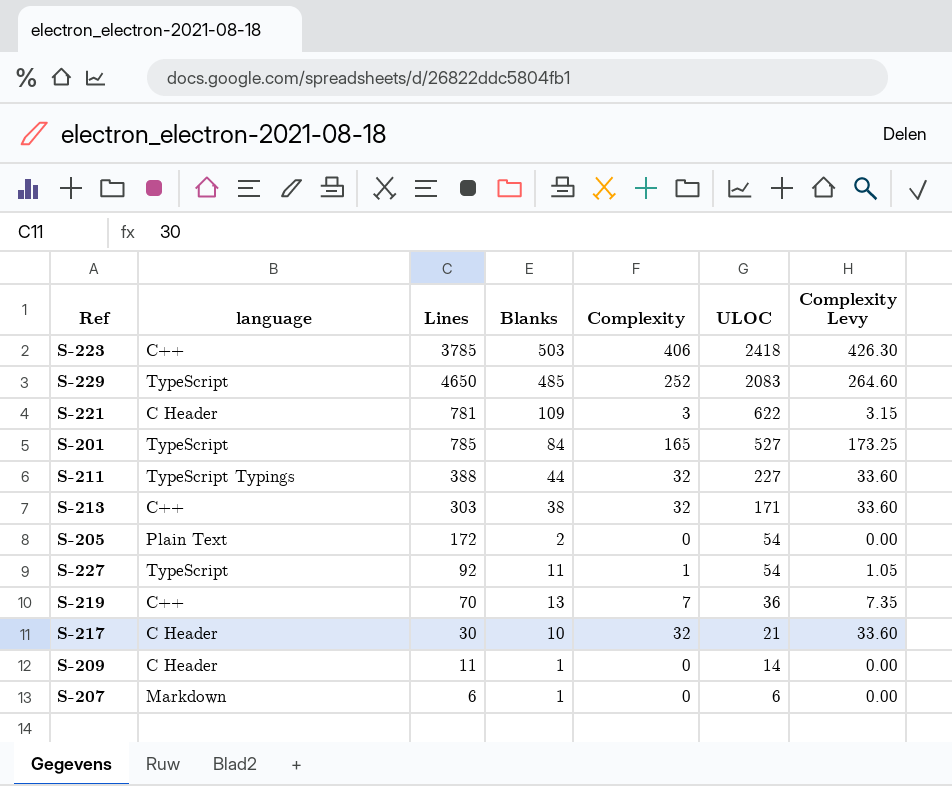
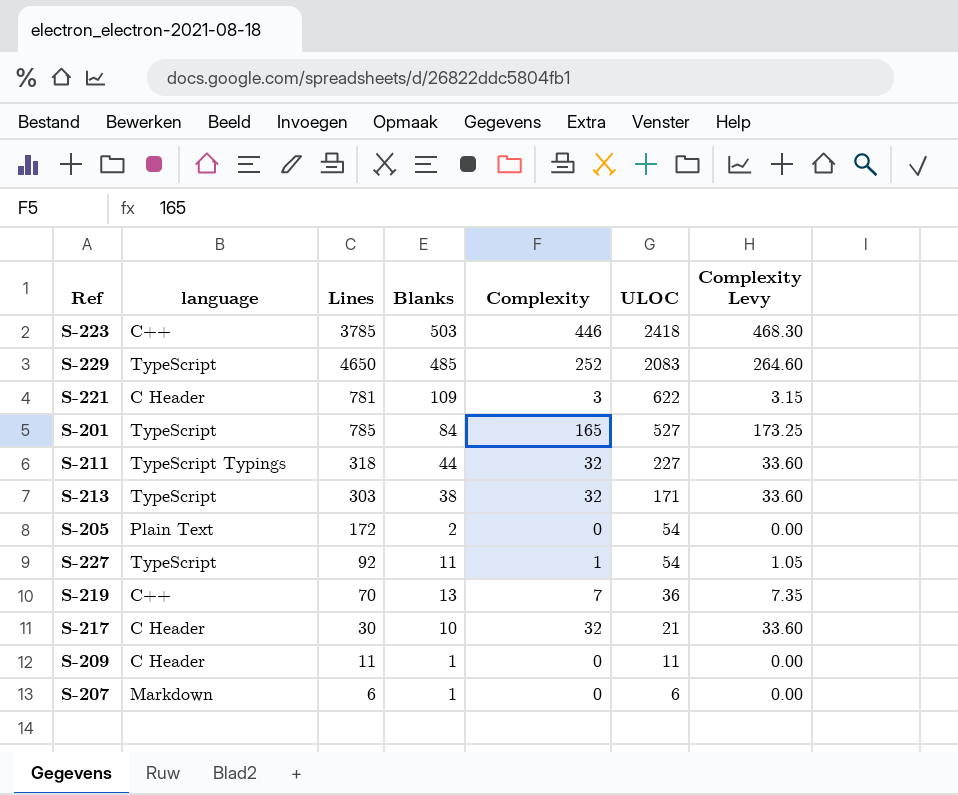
S-223 | Complexity: 406 -> 446
S-223 | Complexity Levy: 426.30 -> 468.30
S-211 | Lines: 388 -> 318
S-213 | language: C++ -> TypeScript
S-209 | ULOC: 14 -> 11

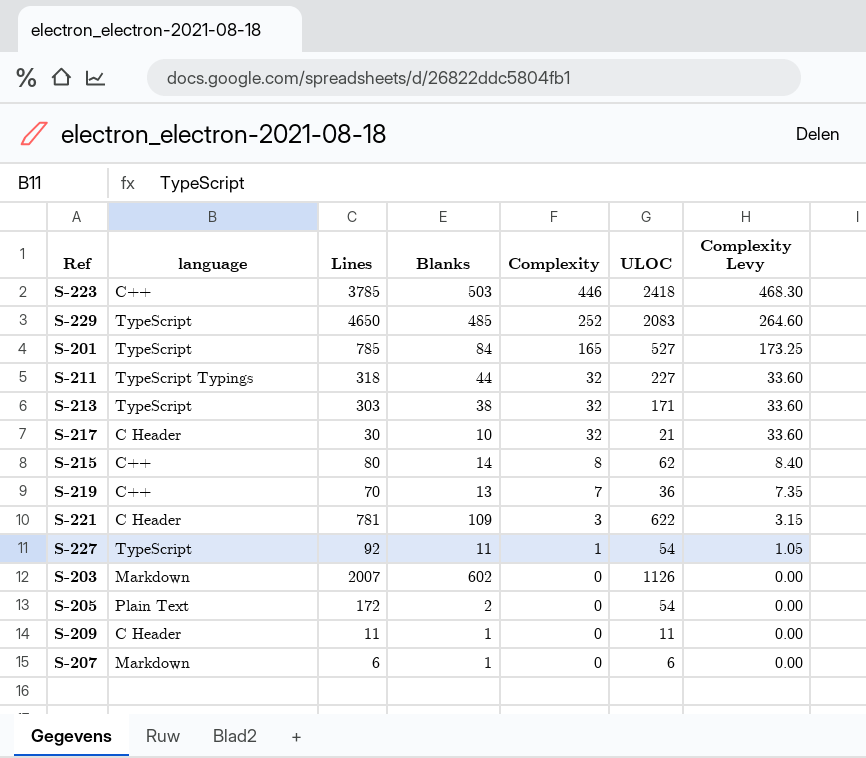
row order: ULOC descending -> Complexity descending
row S-215: none -> C++ | 80 | 14 | 8 | 62 | 8.40
row S-203: none -> Markdown | 2007 | 602 | 0 | 1126 | 0.00

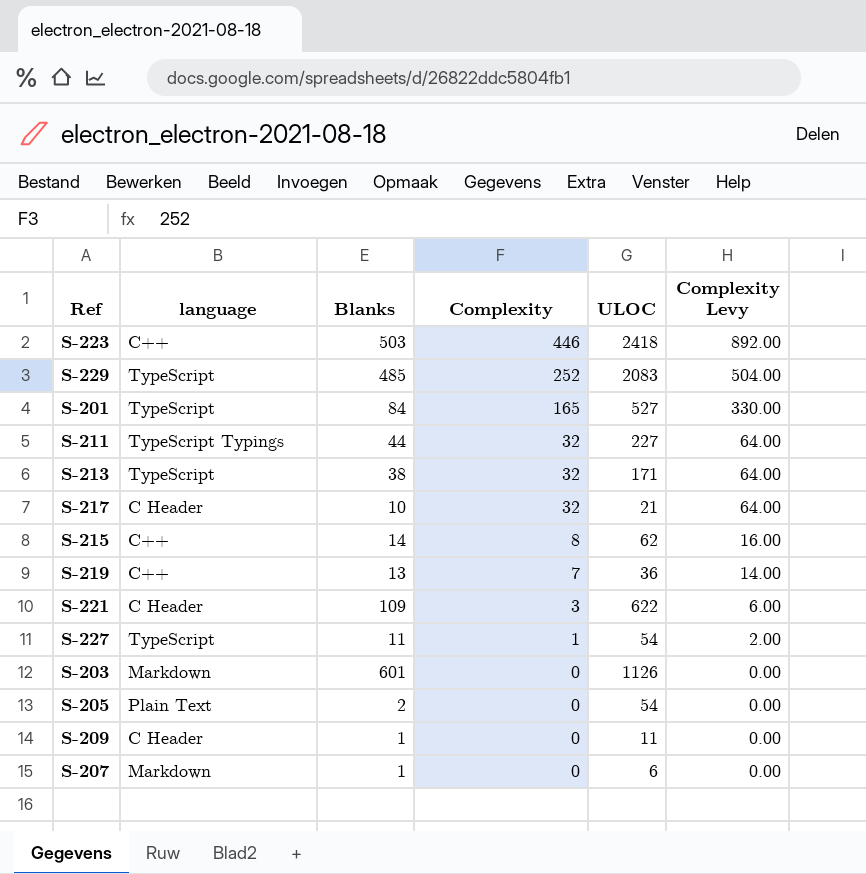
column Lines | position: 3 -> none
column Complexity Levy | formula: [Complexity] * 1.05 -> [Complexity] * 2
S-203 | Blanks: 602 -> 601

